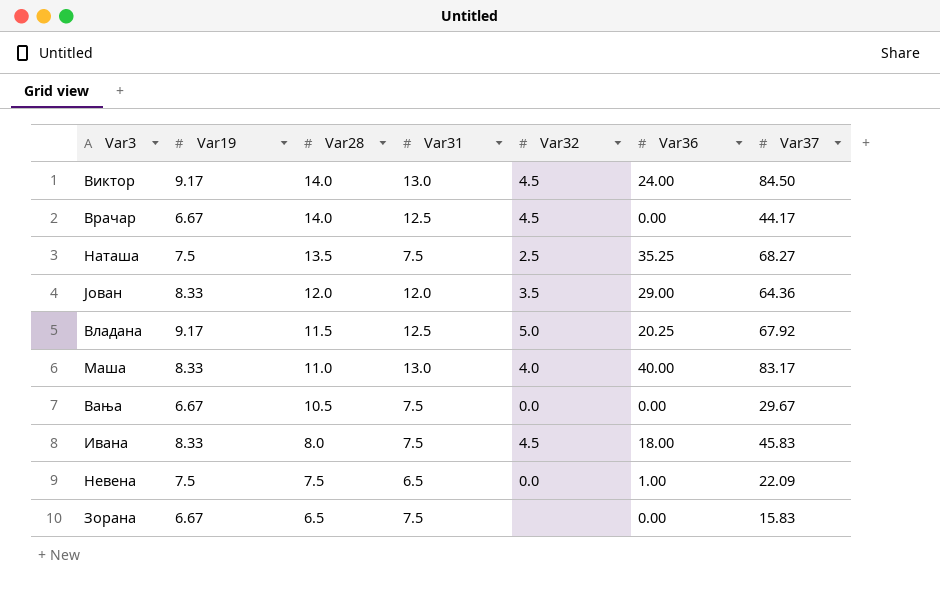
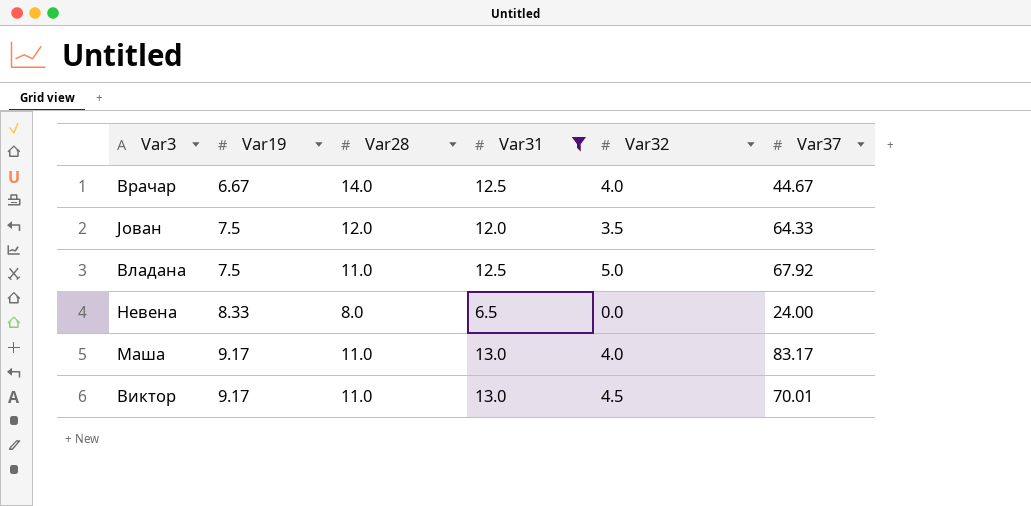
filter: none -> Var31 != 7.5
row order: Var28 descending -> Var19 ascending
column Var36 | position: 6 -> none
Врачар | Var32: 4.5 -> 4.0
Врачар | Var37: 44.17 -> 44.67
Јован | Var19: 8.33 -> 7.5
Јован | Var37: 64.36 -> 64.33
Владана | Var19: 9.17 -> 7.5
Владана | Var28: 11.5 -> 11.0
Невена | Var19: 7.5 -> 8.33
Невена | Var28: 7.5 -> 8.0
Невена | Var37: 22.09 -> 24.00
Маша | Var19: 8.33 -> 9.17
Виктор | Var28: 14.0 -> 11.0
Виктор | Var37: 84.50 -> 70.01

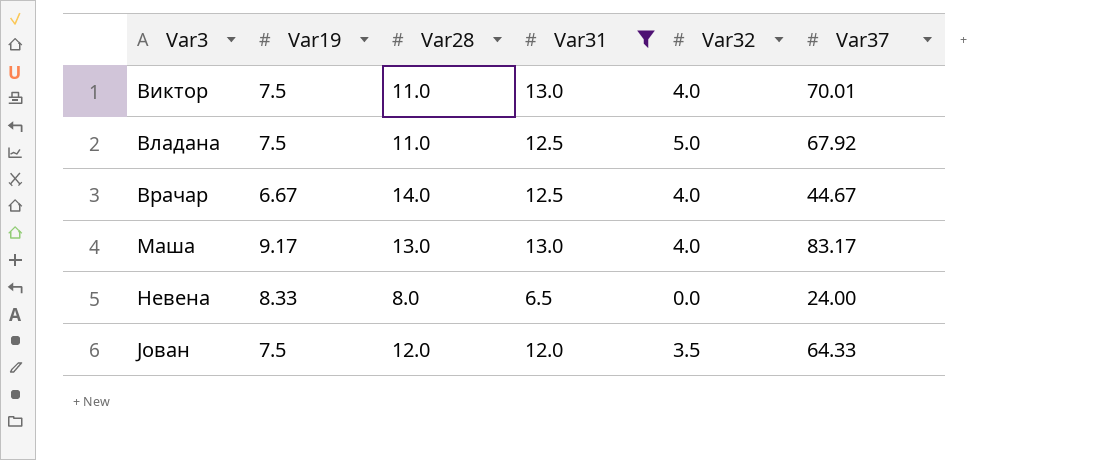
row order: Var19 ascending -> Var3 ascending
Виктор | Var19: 9.17 -> 7.5
Виктор | Var32: 4.5 -> 4.0
Маша | Var28: 11.0 -> 13.0

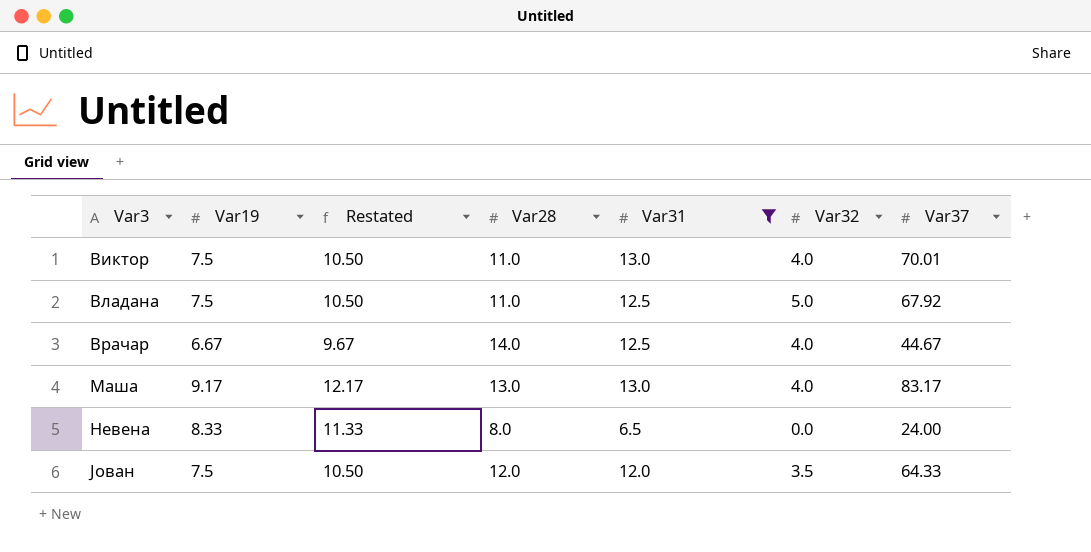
column Restated | formula: none -> [Var19] + 3

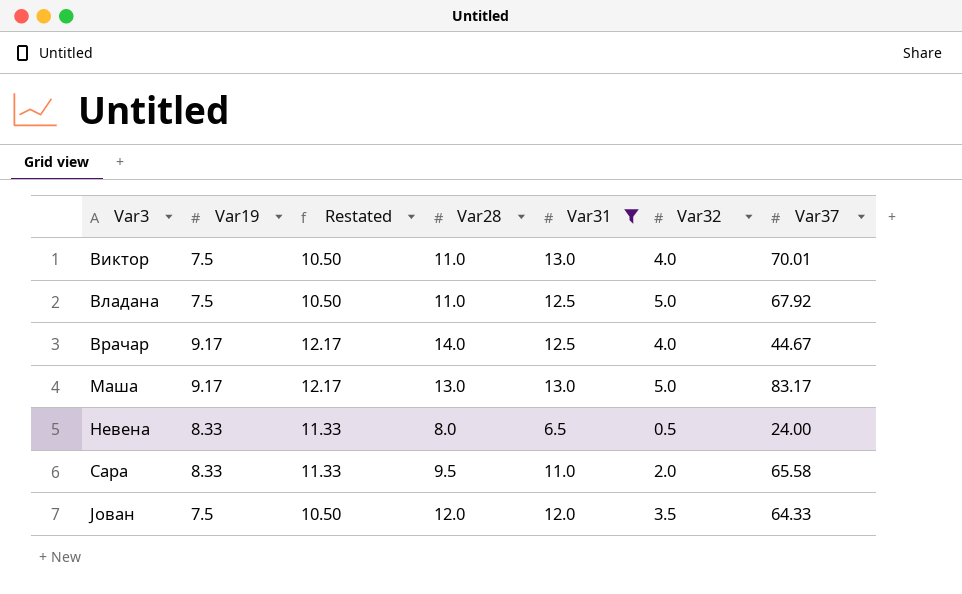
Врачар | Var19: 6.67 -> 9.17
Врачар | Restated: 9.67 -> 12.17
Маша | Var32: 4.0 -> 5.0
Невена | Var32: 0.0 -> 0.5
row Сара: none -> 8.33 | 11.33 | 9.5 | 11.0 | 2.0 | 65.58

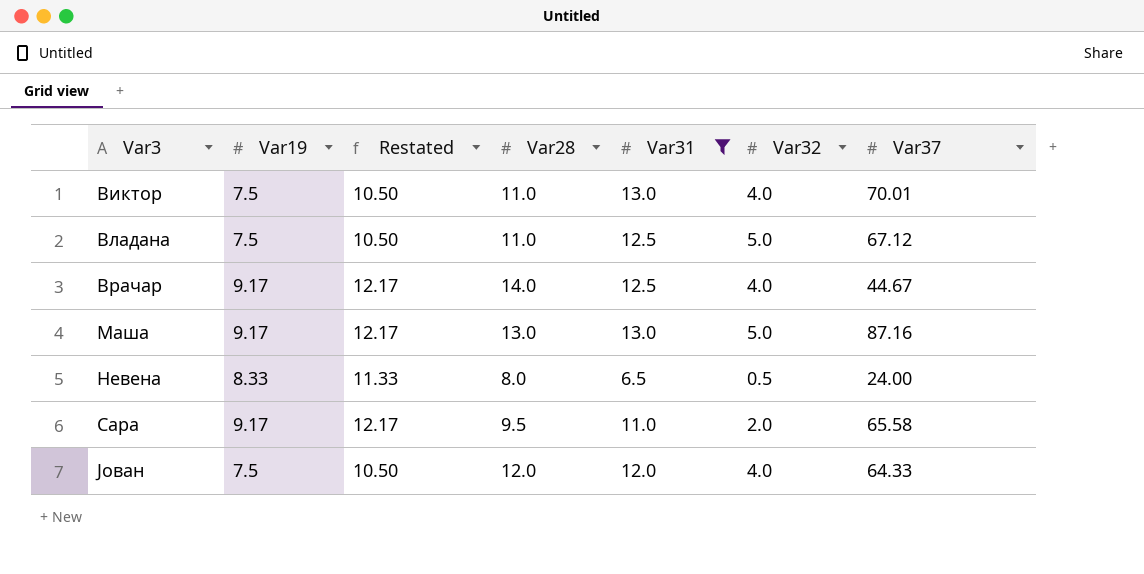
Владана | Var37: 67.92 -> 67.12
Маша | Var37: 83.17 -> 87.16
Сара | Var19: 8.33 -> 9.17
Сара | Restated: 11.33 -> 12.17
Јован | Var32: 3.5 -> 4.0

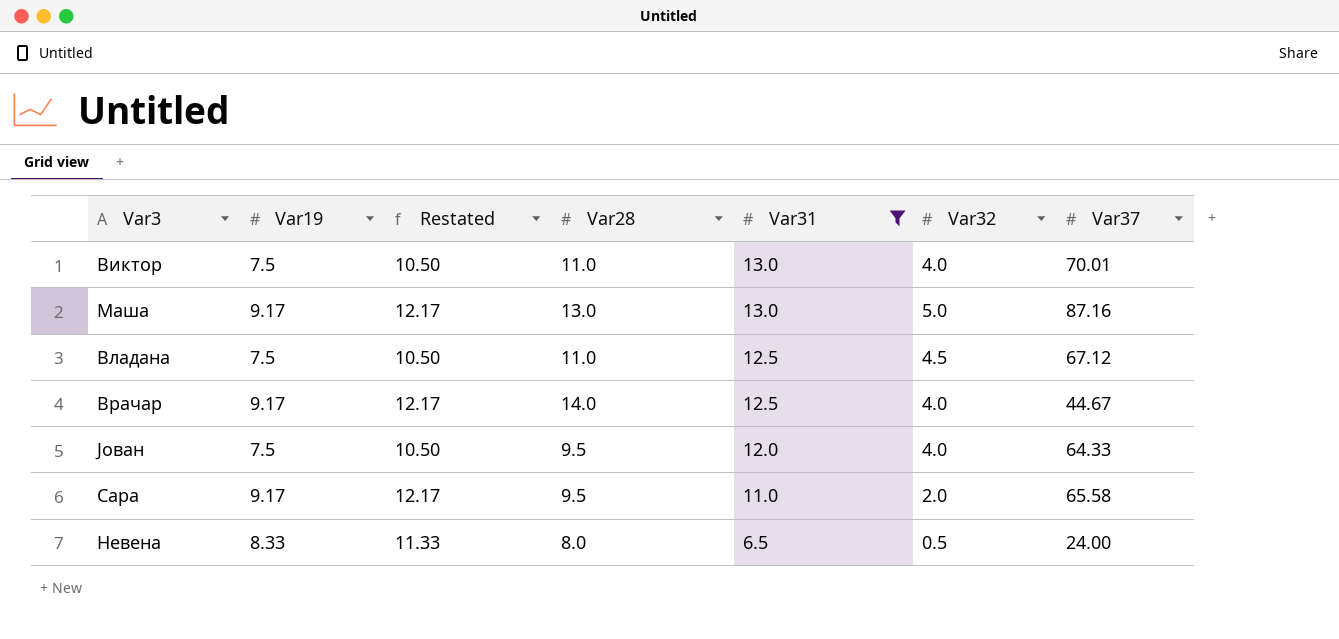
row order: Var3 ascending -> Var31 descending
Владана | Var32: 5.0 -> 4.5
Јован | Var28: 12.0 -> 9.5

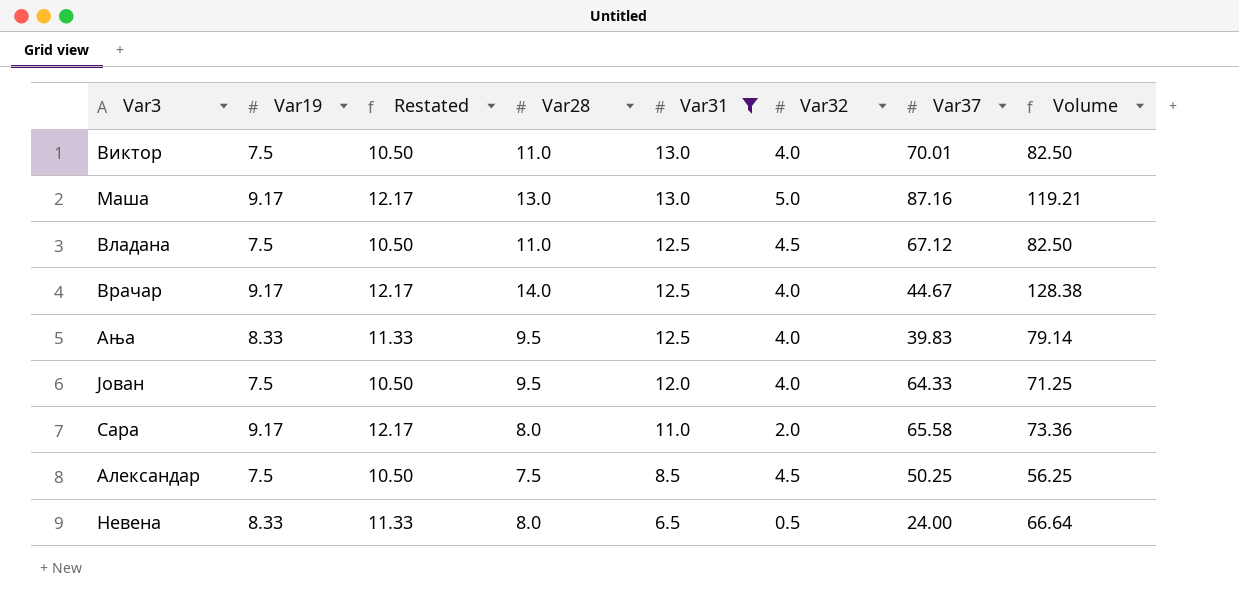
column Volume | formula: none -> [Var19] * [Var28]
row Ања: none -> 8.33 | 11.33 | 9.5 | 12.5 | 4.0 | 39.83 | 79.14
Сара | Var28: 9.5 -> 8.0
row Александар: none -> 7.5 | 10.50 | 7.5 | 8.5 | 4.5 | 50.25 | 56.25

